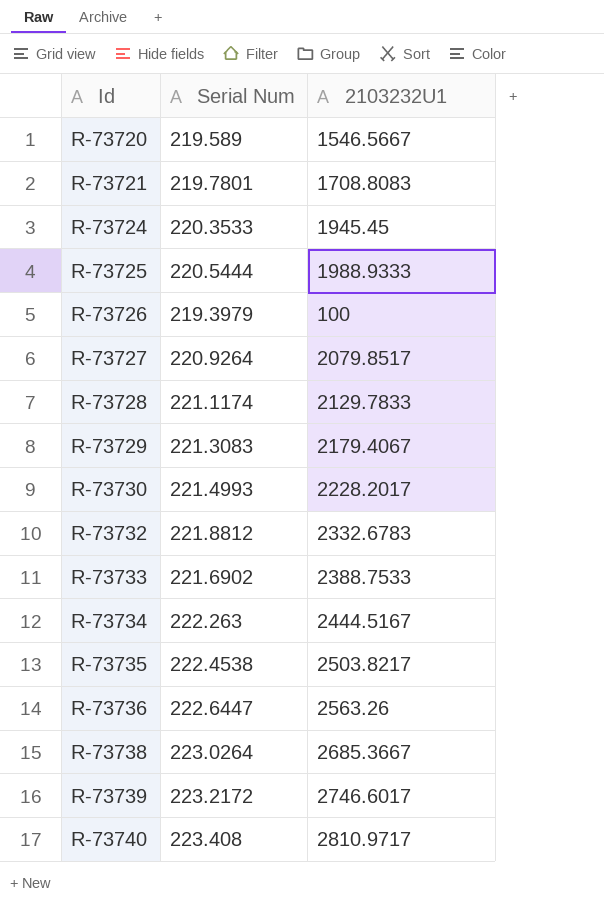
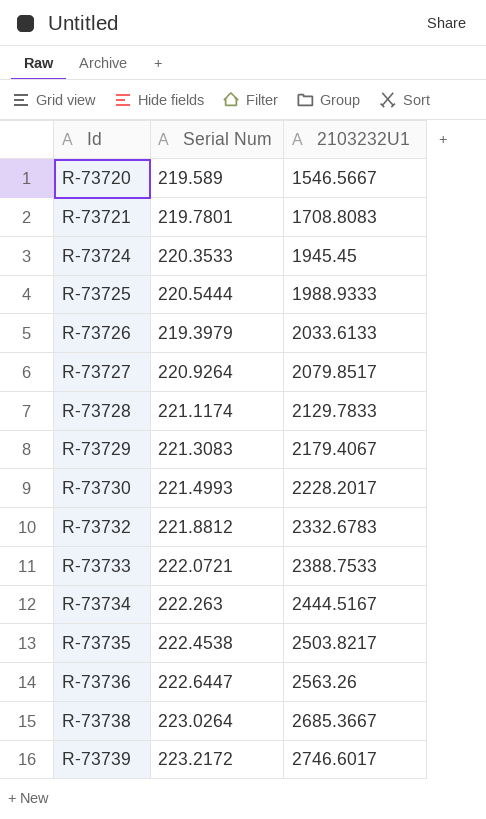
row R-73740: 223.408 | 2810.9717 -> none
R-73726 | 2103232U1: 100 -> 2033.6133
R-73733 | Serial Num: 221.6902 -> 222.0721

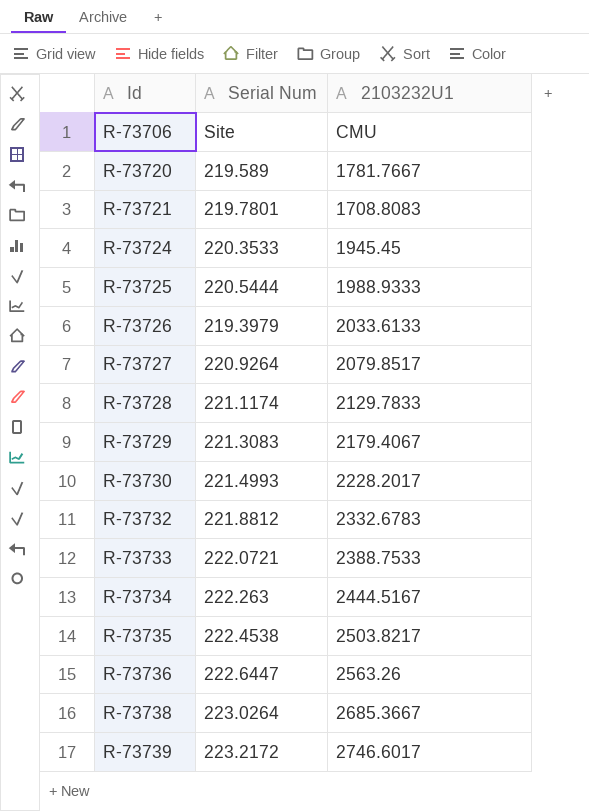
row R-73706: none -> Site | CMU
R-73720 | 2103232U1: 1546.5667 -> 1781.7667

